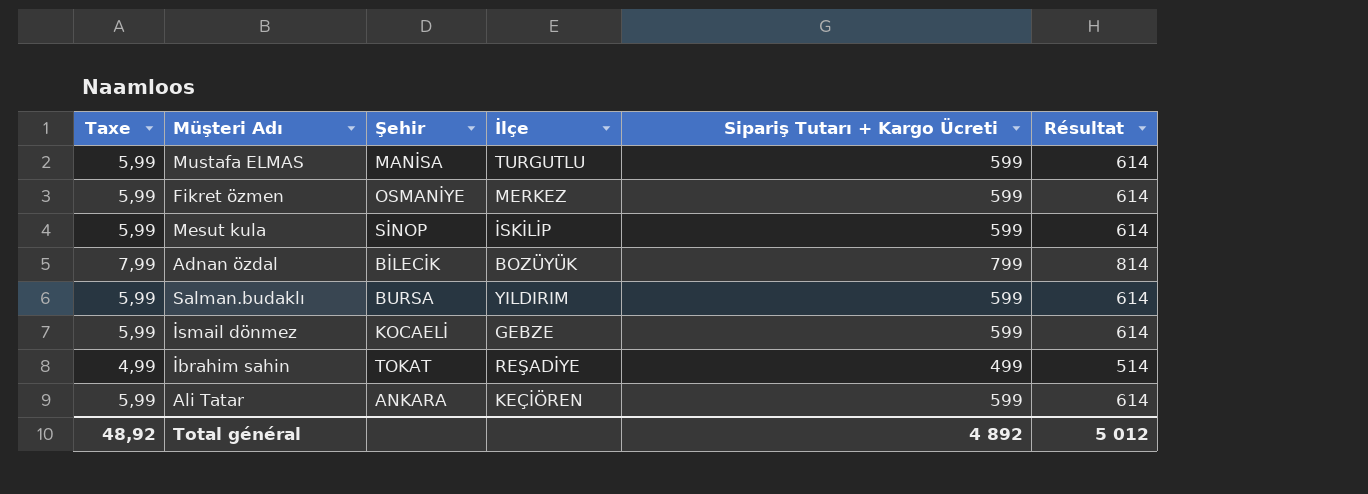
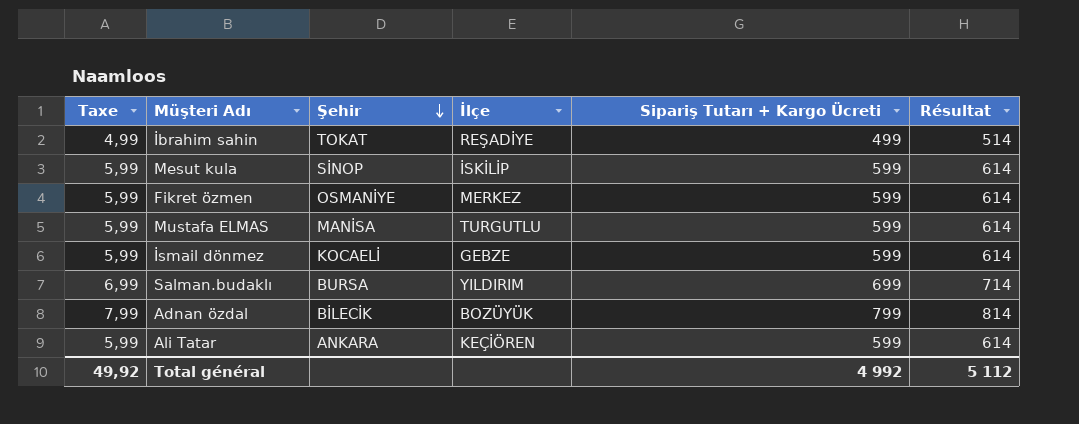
row order: none -> Şehir descending
Salman.budaklı | Taxe: 5,99 -> 6,99
Salman.budaklı | Sipariş Tutarı + Kargo Ücreti: 599 -> 699
Salman.budaklı | Résultat: 614 -> 714
Total général | Taxe: 48,92 -> 49,92
Total général | Sipariş Tutarı + Kargo Ücreti: 4 892 -> 4 992
Total général | Résultat: 5 012 -> 5 112

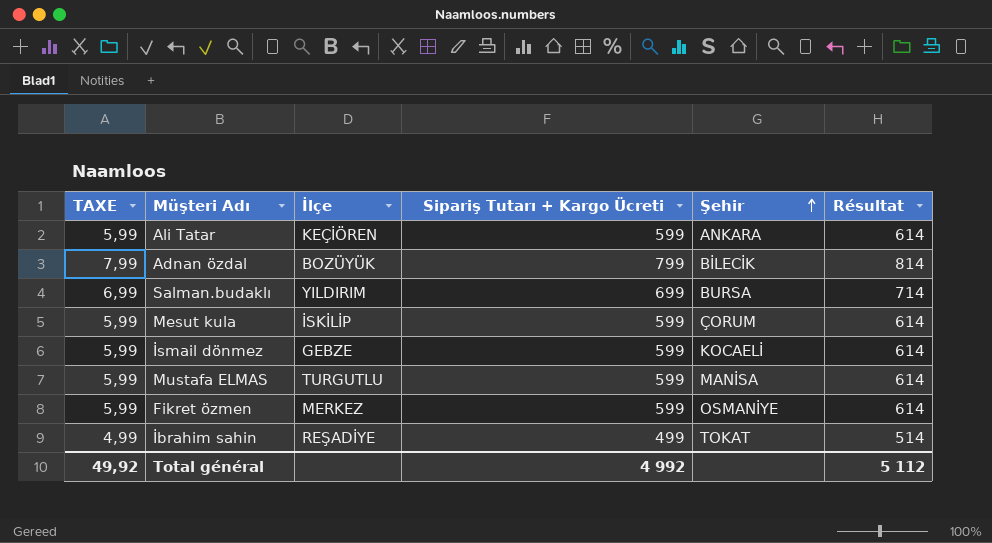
row order: Şehir descending -> Şehir ascending
column name: Taxe -> TAXE
column Şehir | position: 3 -> 5
Mesut kula | Şehir: SİNOP -> ÇORUM

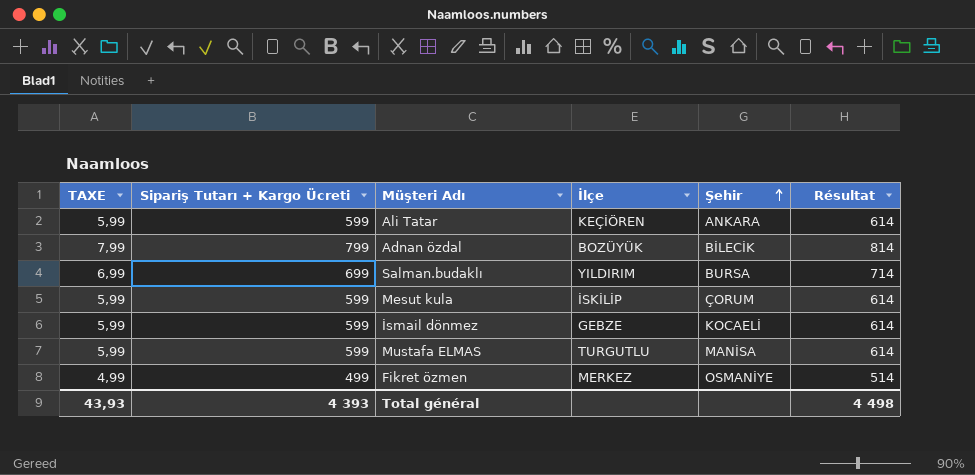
column Sipariş Tutarı + Kargo Ücreti | position: 4 -> 2
row İbrahim sahin: 4,99 | REŞADİYE | 499 | TOKAT | 514 -> none
Fikret özmen | TAXE: 5,99 -> 4,99
Fikret özmen | Sipariş Tutarı + Kargo Ücreti: 599 -> 499
Fikret özmen | Résultat: 614 -> 514
Total général | TAXE: 49,92 -> 43,93
Total général | Sipariş Tutarı + Kargo Ücreti: 4 992 -> 4 393
Total général | Résultat: 5 112 -> 4 498

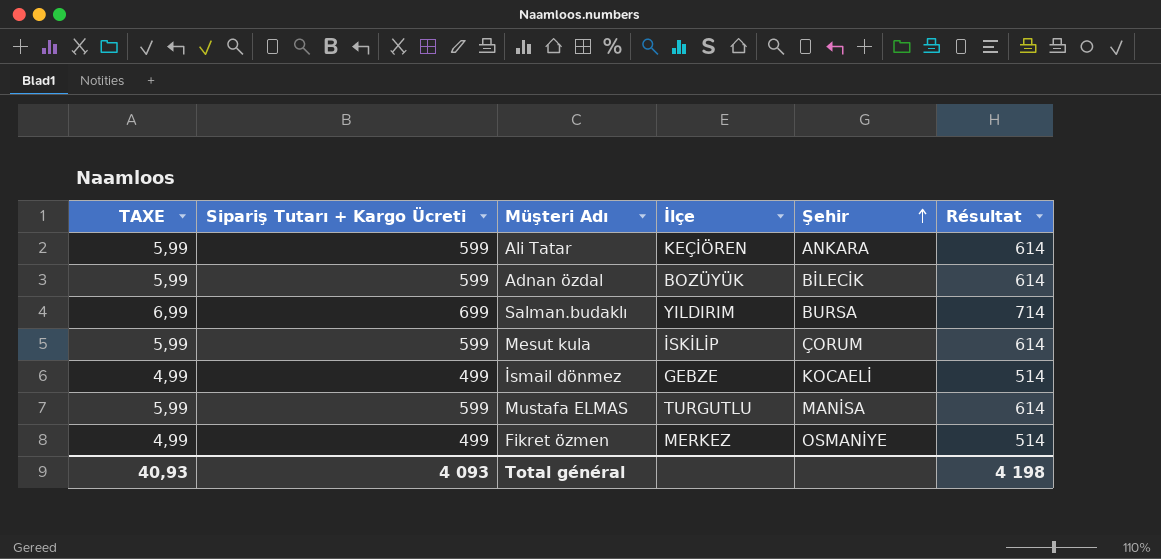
Adnan özdal | TAXE: 7,99 -> 5,99
Adnan özdal | Sipariş Tutarı + Kargo Ücreti: 799 -> 599
Adnan özdal | Résultat: 814 -> 614
İsmail dönmez | TAXE: 5,99 -> 4,99
İsmail dönmez | Sipariş Tutarı + Kargo Ücreti: 599 -> 499
İsmail dönmez | Résultat: 614 -> 514
Total général | TAXE: 43,93 -> 40,93
Total général | Sipariş Tutarı + Kargo Ücreti: 4 393 -> 4 093
Total général | Résultat: 4 498 -> 4 198

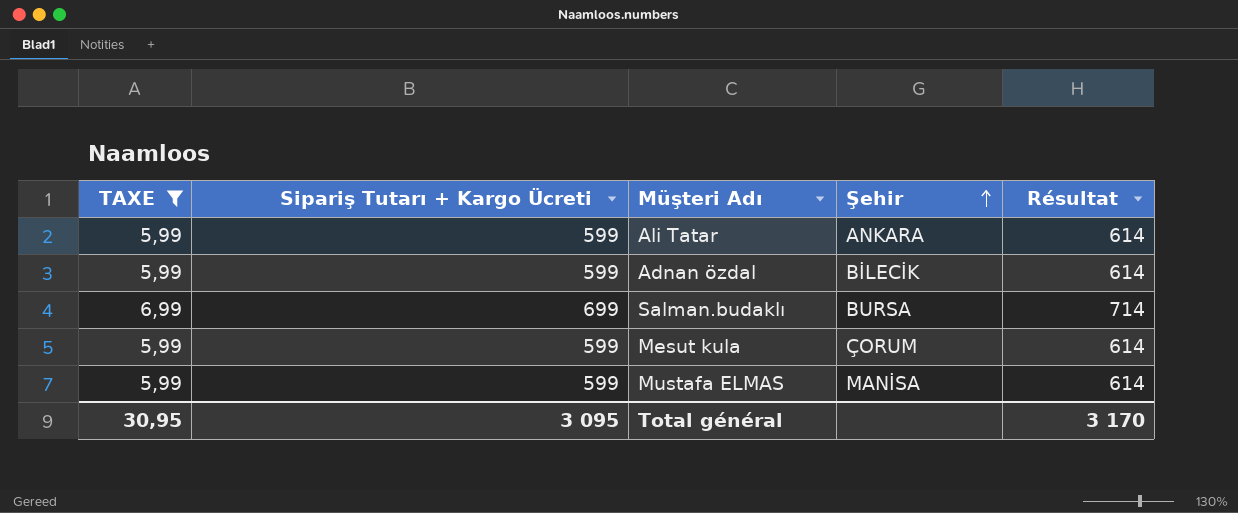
filter: none -> TAXE != 4,99
column İlçe | position: 4 -> none
Total général | TAXE: 40,93 -> 30,95
Total général | Sipariş Tutarı + Kargo Ücreti: 4 093 -> 3 095
Total général | Résultat: 4 198 -> 3 170

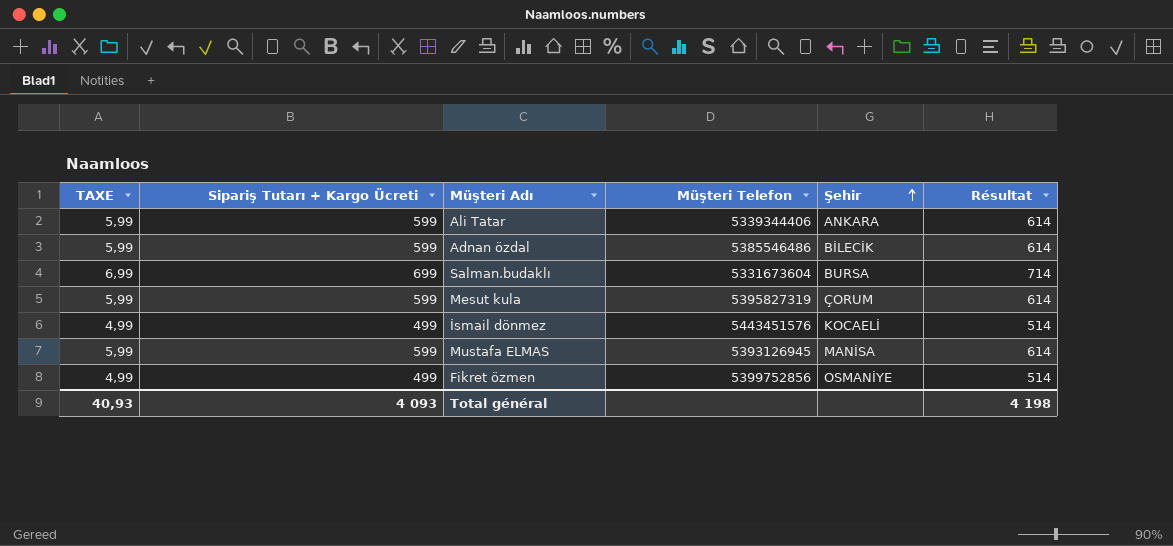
filter: TAXE != 4,99 -> none
column Müşteri Telefon | position: none -> 4
Total général | TAXE: 30,95 -> 40,93
Total général | Sipariş Tutarı + Kargo Ücreti: 3 095 -> 4 093
Total général | Résultat: 3 170 -> 4 198

